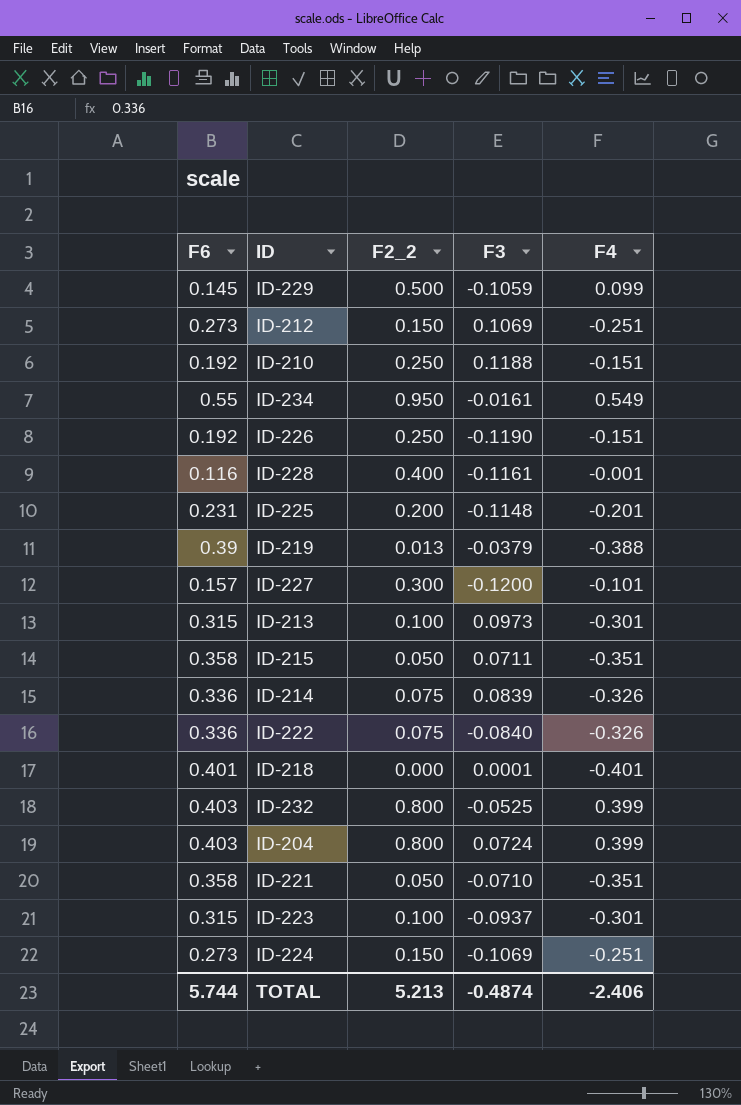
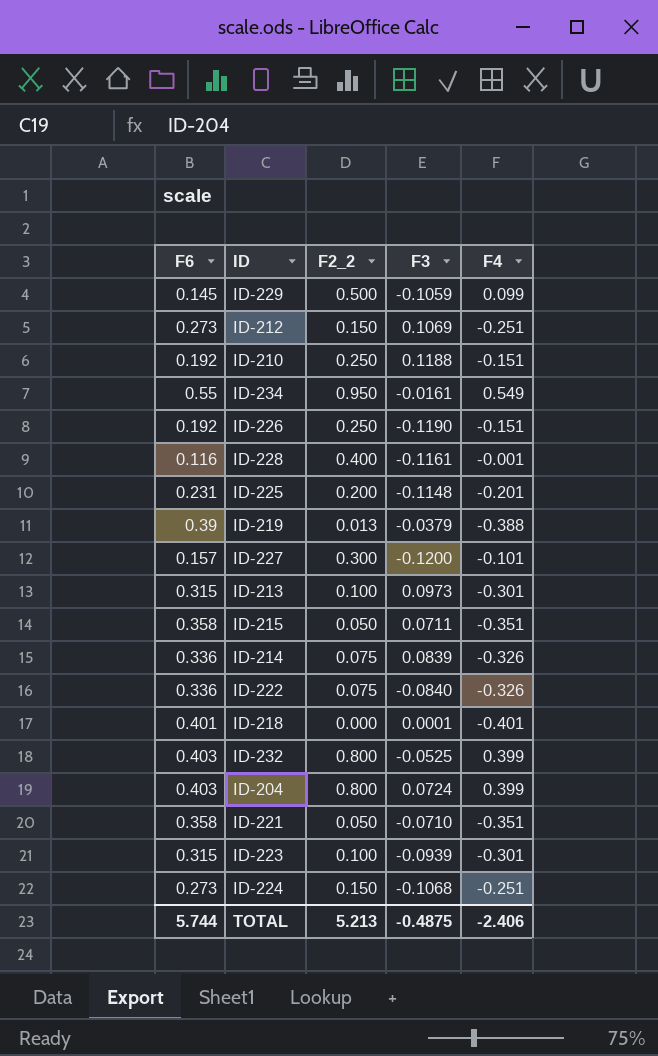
ID-223 | F3: -0.0937 -> -0.0939
ID-224 | F3: -0.1069 -> -0.1068
TOTAL | F3: -0.4874 -> -0.4875

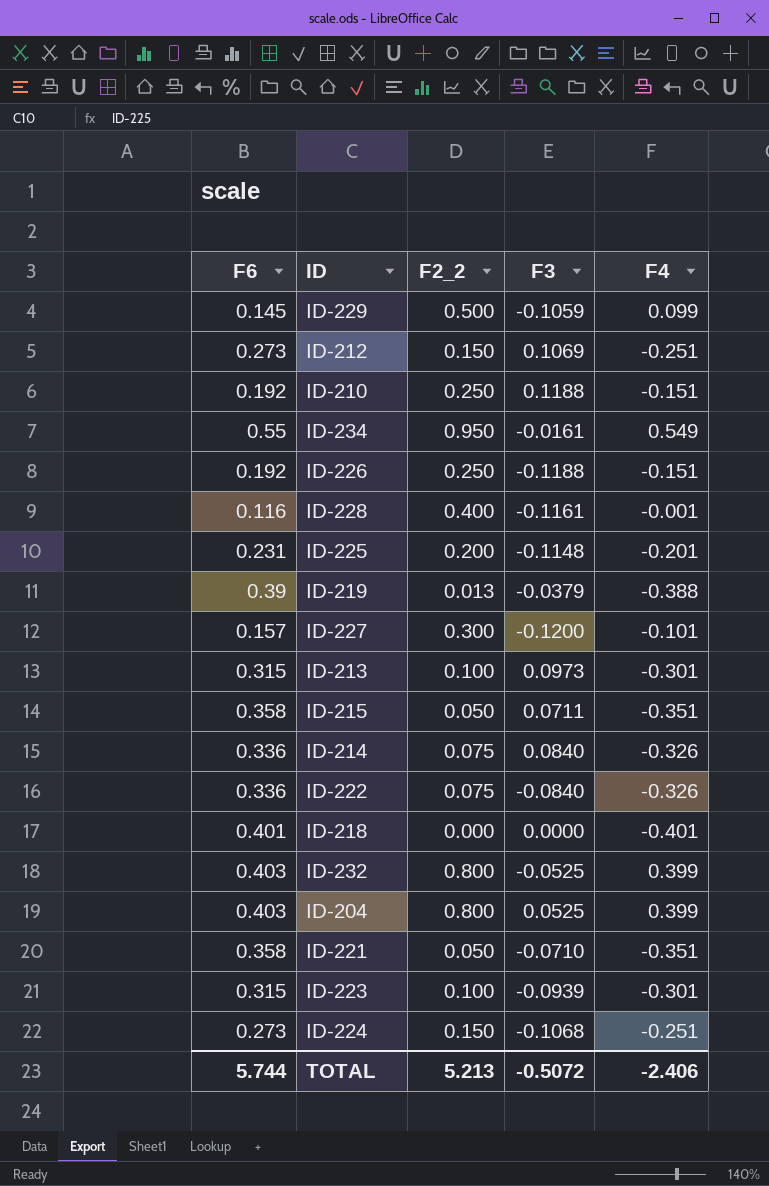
ID-226 | F3: -0.1190 -> -0.1188
ID-214 | F3: 0.0839 -> 0.0840
ID-218 | F3: 0.0001 -> 0.0000
ID-204 | F3: 0.0724 -> 0.0525
TOTAL | F3: -0.4875 -> -0.5072

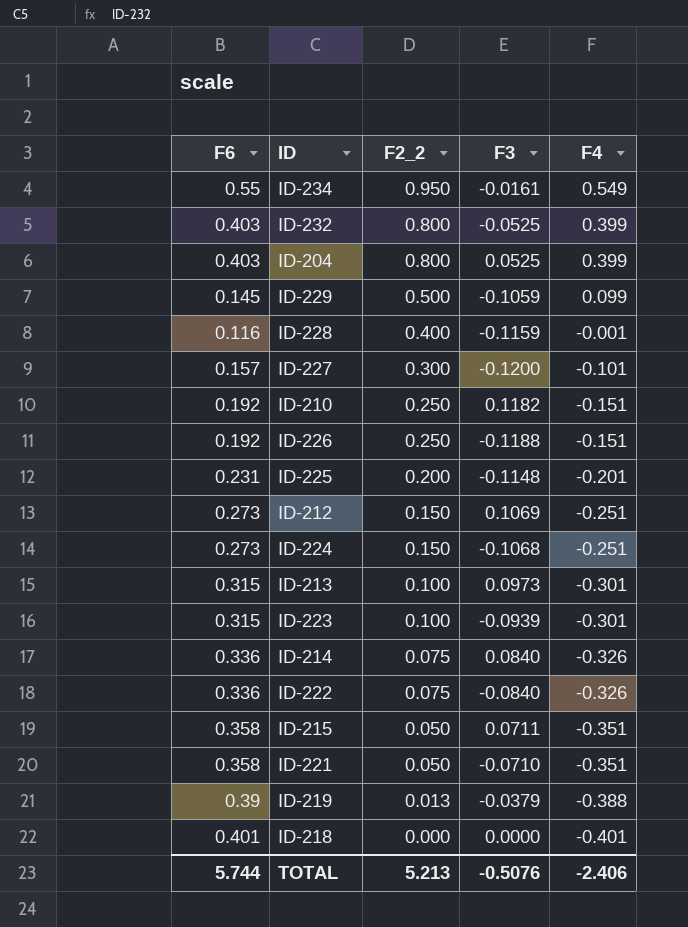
row order: none -> F2_2 descending
ID-228 | F3: -0.1161 -> -0.1159
ID-210 | F3: 0.1188 -> 0.1182
TOTAL | F3: -0.5072 -> -0.5076

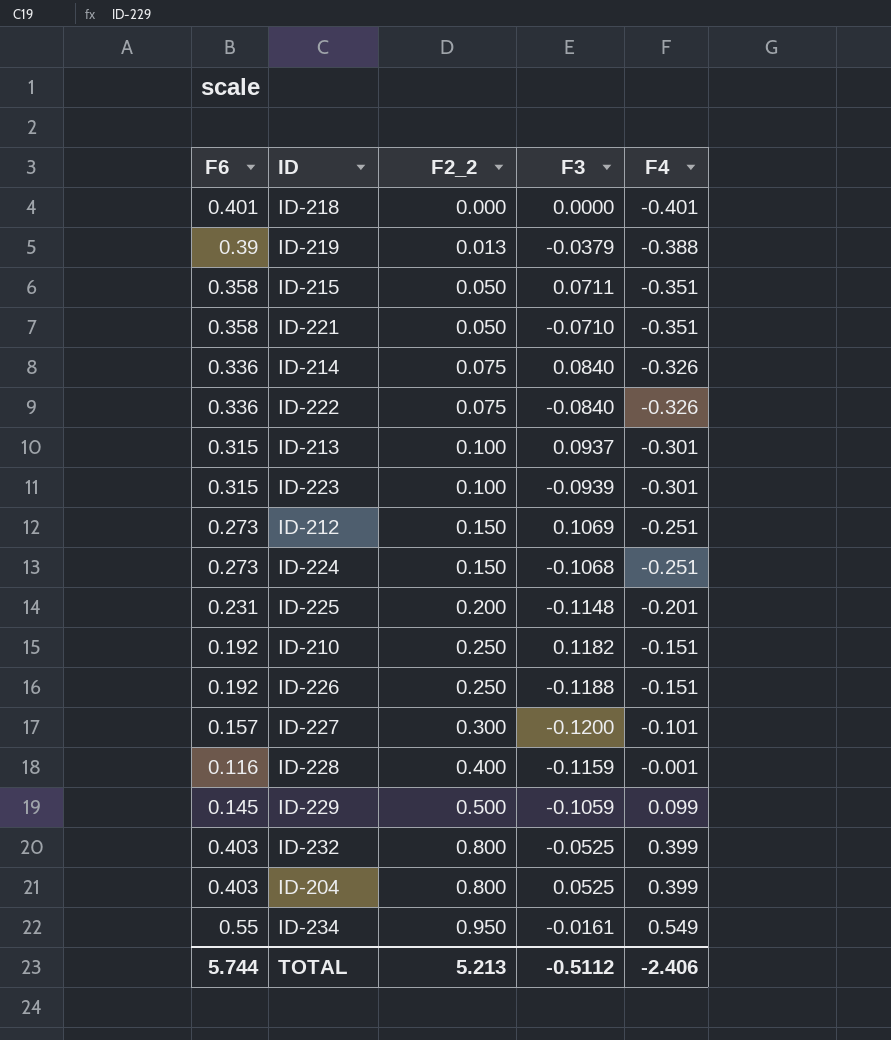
row order: F2_2 descending -> F2_2 ascending
ID-213 | F3: 0.0973 -> 0.0937
TOTAL | F3: -0.5076 -> -0.5112

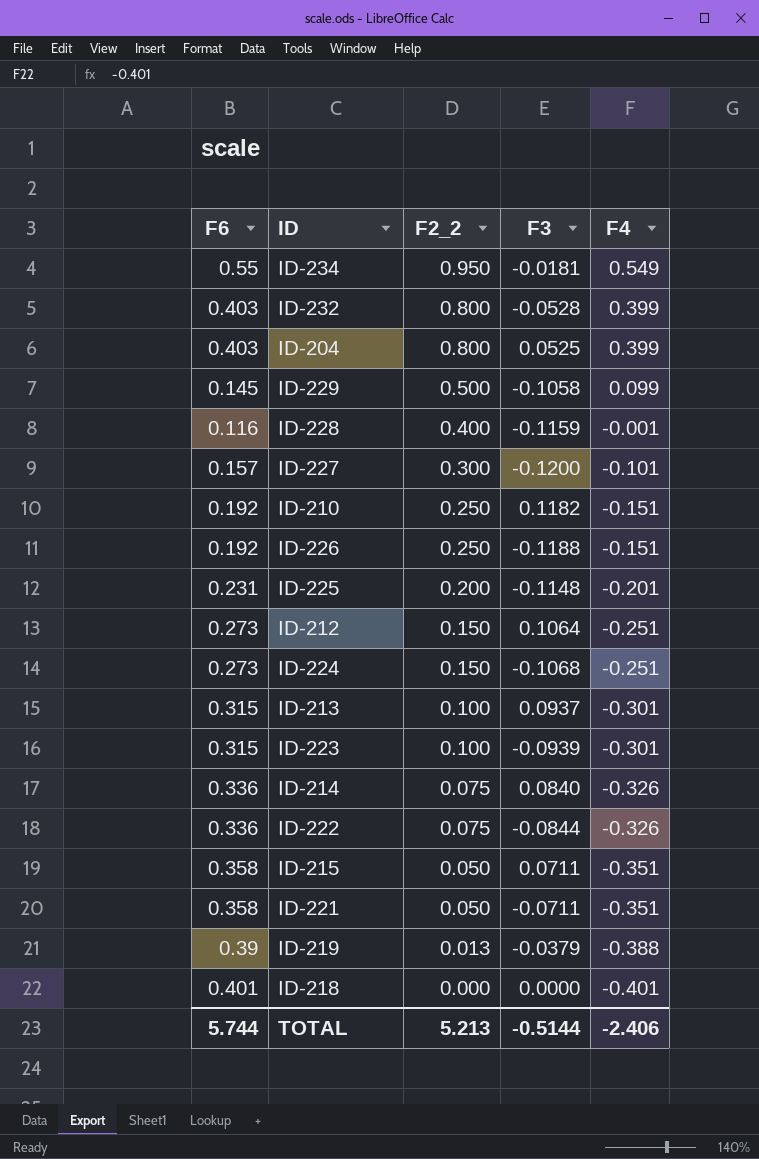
row order: F2_2 ascending -> F2_2 descending
ID-234 | F3: -0.0161 -> -0.0181
ID-232 | F3: -0.0525 -> -0.0528
ID-229 | F3: -0.1059 -> -0.1058
ID-212 | F3: 0.1069 -> 0.1064
ID-222 | F3: -0.0840 -> -0.0844
ID-221 | F3: -0.0710 -> -0.0711
TOTAL | F3: -0.5112 -> -0.5144

